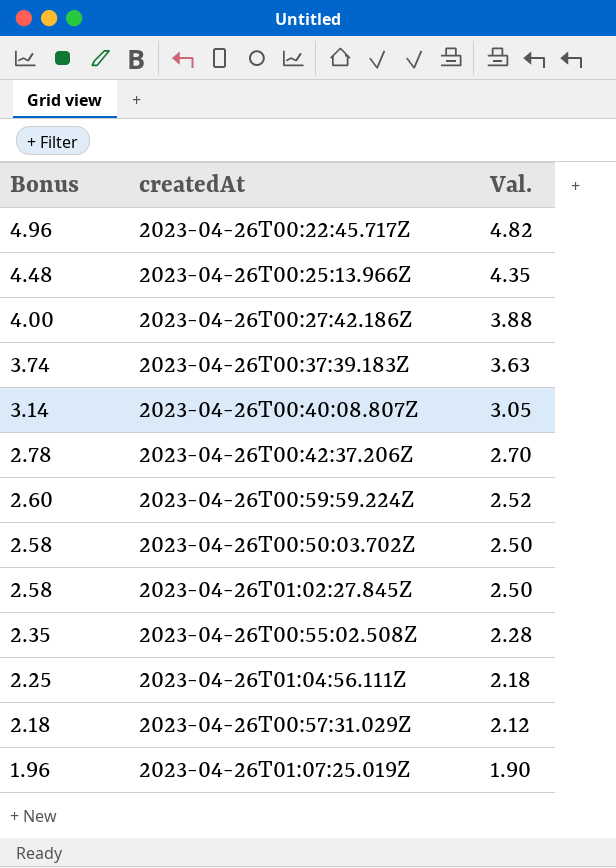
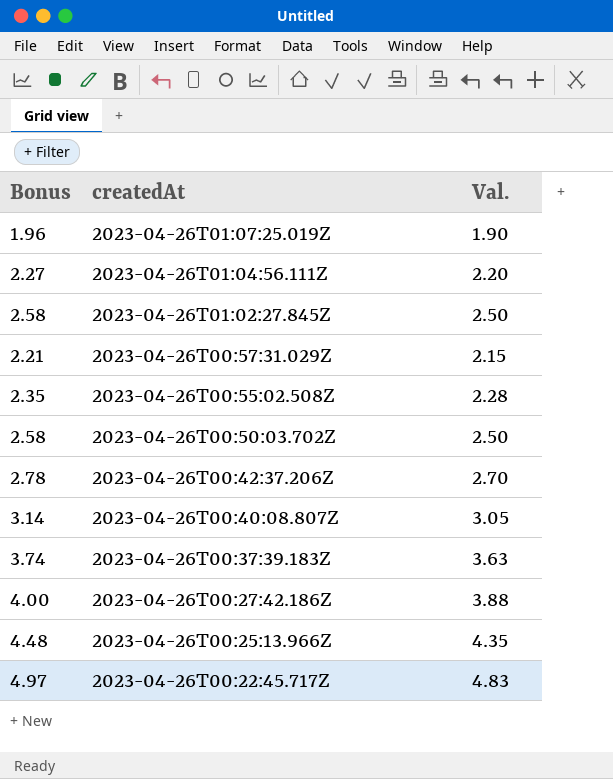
row order: Bonus descending -> createdAt descending
row 2023-04-26T00:59:59.224Z: 2.60 | 2.52 -> none
2023-04-26T01:04:56.111Z | Bonus: 2.25 -> 2.27
2023-04-26T01:04:56.111Z | Val.: 2.18 -> 2.20
2023-04-26T00:57:31.029Z | Bonus: 2.18 -> 2.21
2023-04-26T00:57:31.029Z | Val.: 2.12 -> 2.15
2023-04-26T00:22:45.717Z | Bonus: 4.96 -> 4.97
2023-04-26T00:22:45.717Z | Val.: 4.82 -> 4.83

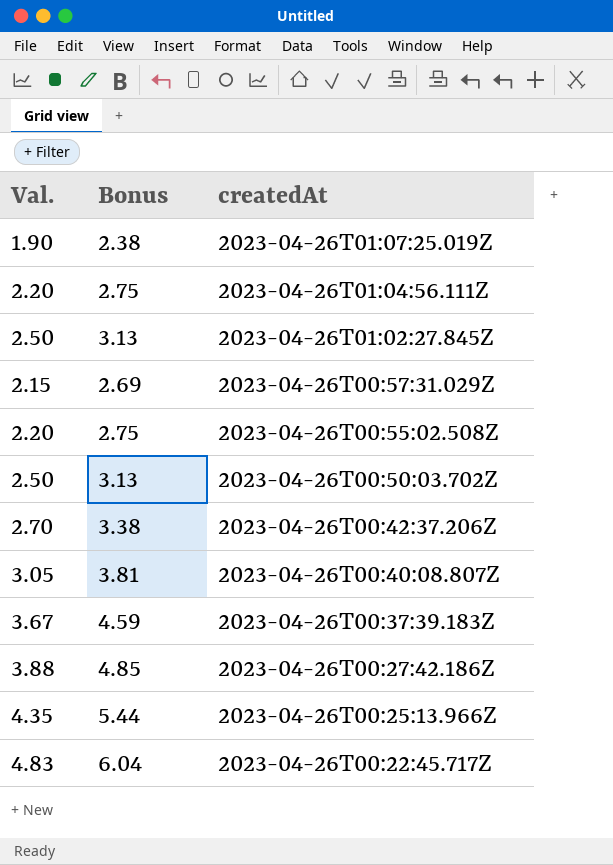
column Val. | position: 3 -> 1
column Bonus | formula: [Val.] * 1.03 -> [Val.] * 1.25
2023-04-26T00:55:02.508Z | Val.: 2.28 -> 2.20
2023-04-26T00:37:39.183Z | Val.: 3.63 -> 3.67

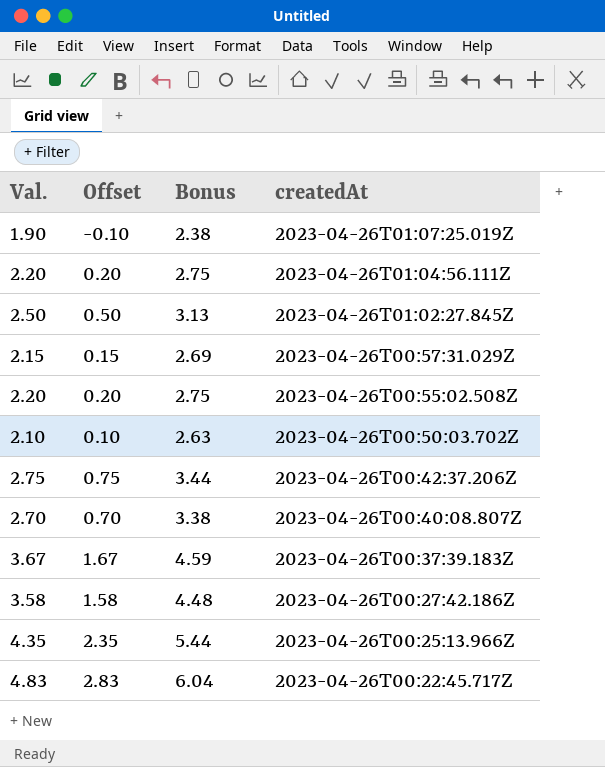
column Offset | formula: none -> [Val.] - 2
2023-04-26T00:50:03.702Z | Val.: 2.50 -> 2.10
2023-04-26T00:50:03.702Z | Bonus: 3.13 -> 2.63
2023-04-26T00:42:37.206Z | Val.: 2.70 -> 2.75
2023-04-26T00:42:37.206Z | Bonus: 3.38 -> 3.44
2023-04-26T00:40:08.807Z | Val.: 3.05 -> 2.70
2023-04-26T00:40:08.807Z | Bonus: 3.81 -> 3.38
2023-04-26T00:27:42.186Z | Val.: 3.88 -> 3.58
2023-04-26T00:27:42.186Z | Bonus: 4.85 -> 4.48

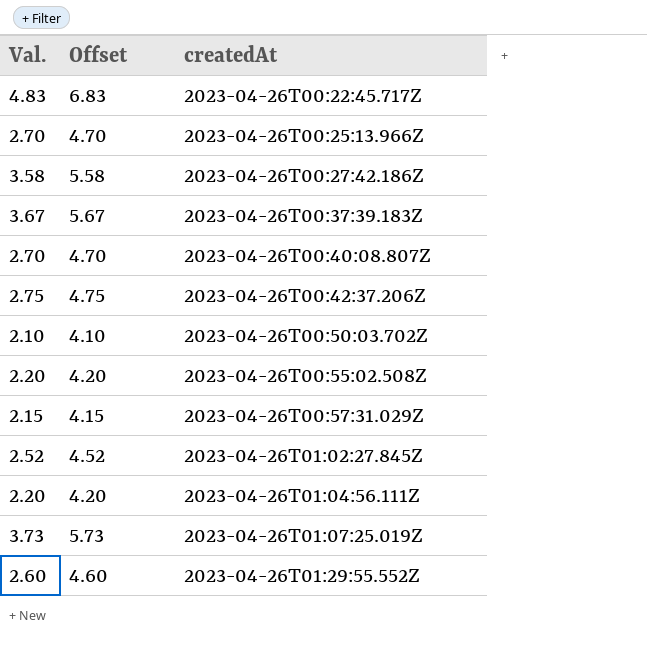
row order: createdAt descending -> createdAt ascending
column Bonus | formula: [Val.] * 1.25 -> none
column Offset | formula: [Val.] - 2 -> [Val.] + 2
2023-04-26T00:25:13.966Z | Val.: 4.35 -> 2.70
2023-04-26T01:02:27.845Z | Val.: 2.50 -> 2.52
2023-04-26T01:07:25.019Z | Val.: 1.90 -> 3.73
row 2023-04-26T01:29:55.552Z: none -> 2.60 | 4.60

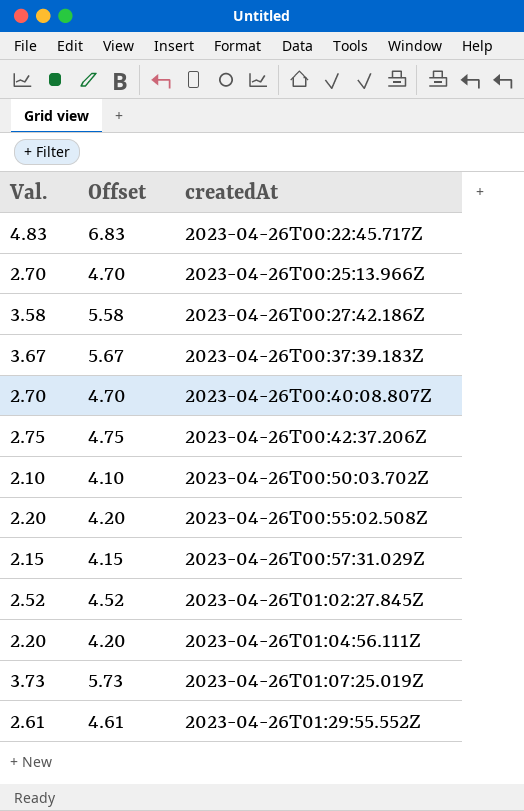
2023-04-26T01:29:55.552Z | Val.: 2.60 -> 2.61
2023-04-26T01:29:55.552Z | Offset: 4.60 -> 4.61

